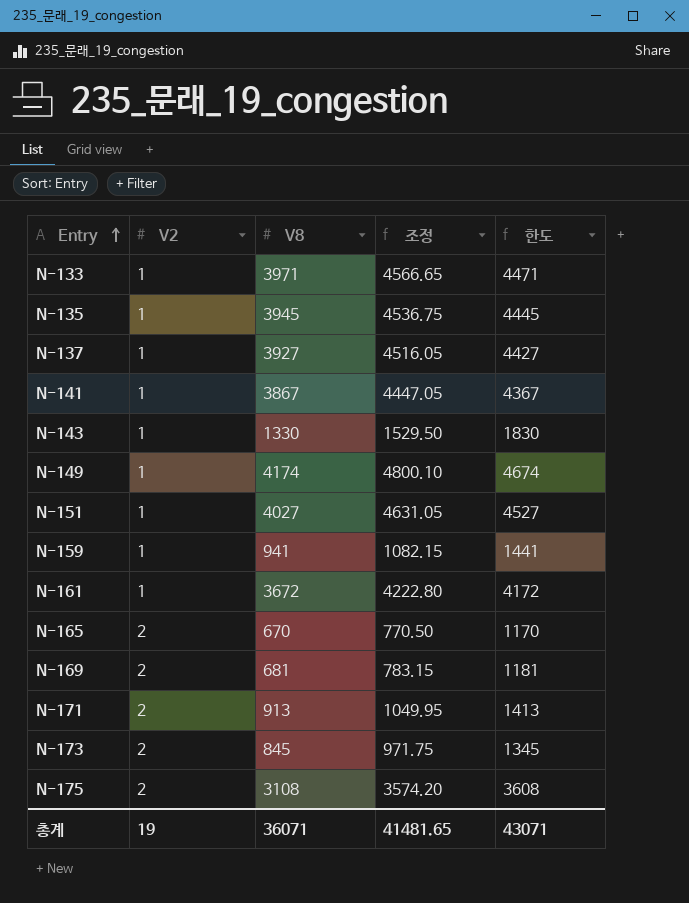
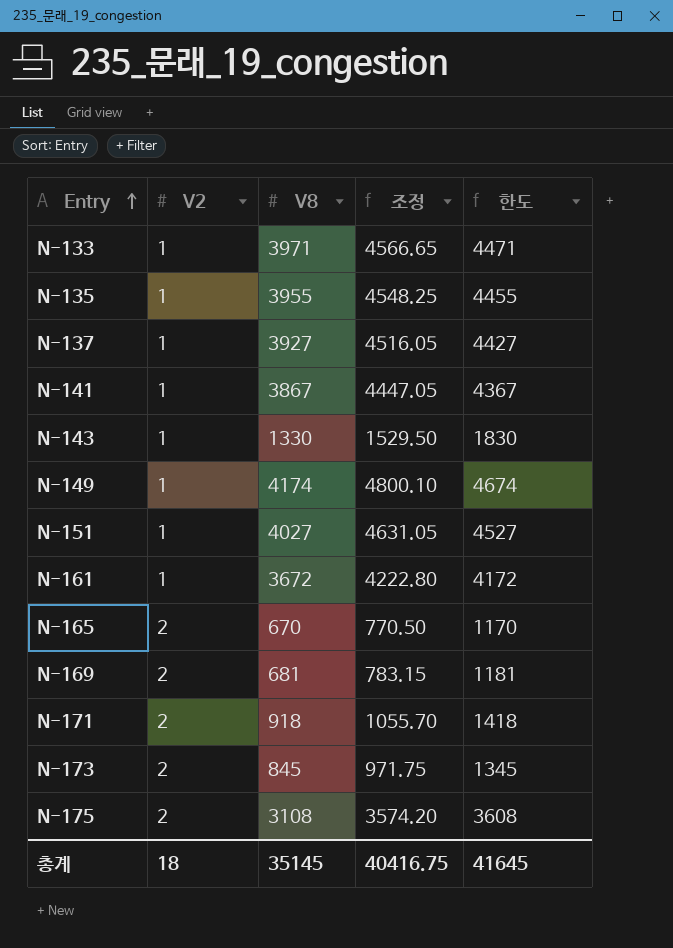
row N-159: 1 | 941 | 1082.15 | 1441 -> none
N-135 | V8: 3945 -> 3955
N-135 | 조정: 4536.75 -> 4548.25
N-135 | 한도: 4445 -> 4455
N-171 | V8: 913 -> 918
N-171 | 조정: 1049.95 -> 1055.70
N-171 | 한도: 1413 -> 1418
총계 | V2: 19 -> 18
총계 | V8: 36071 -> 35145
총계 | 조정: 41481.65 -> 40416.75
총계 | 한도: 43071 -> 41645

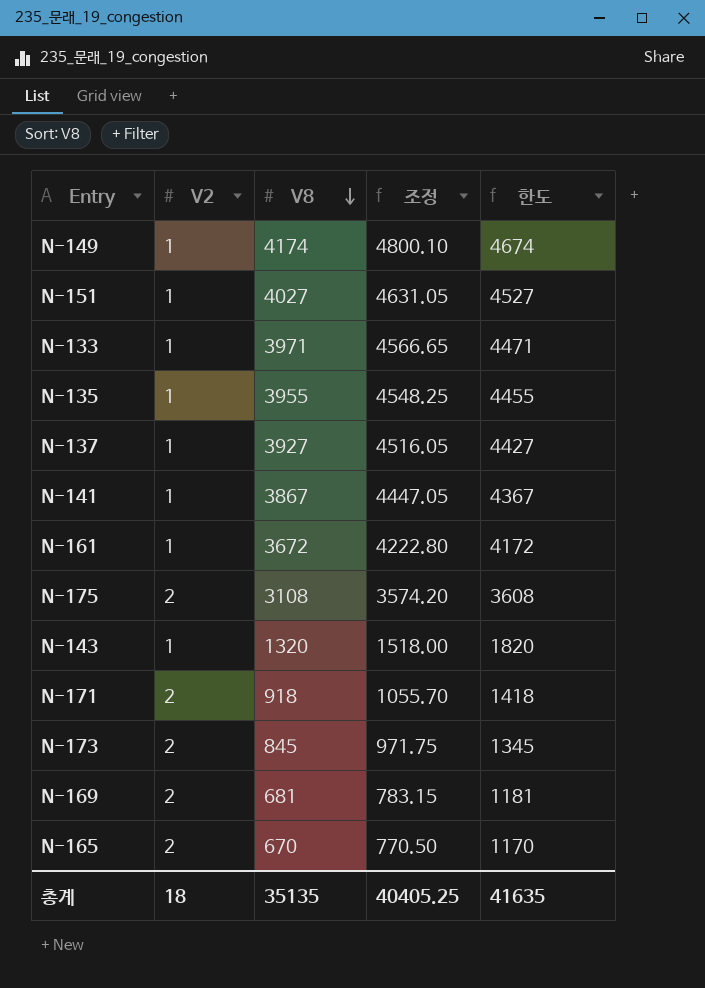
row order: Entry ascending -> V8 descending
N-143 | V8: 1330 -> 1320
N-143 | 조정: 1529.50 -> 1518.00
N-143 | 한도: 1830 -> 1820
총계 | V8: 35145 -> 35135
총계 | 조정: 40416.75 -> 40405.25
총계 | 한도: 41645 -> 41635

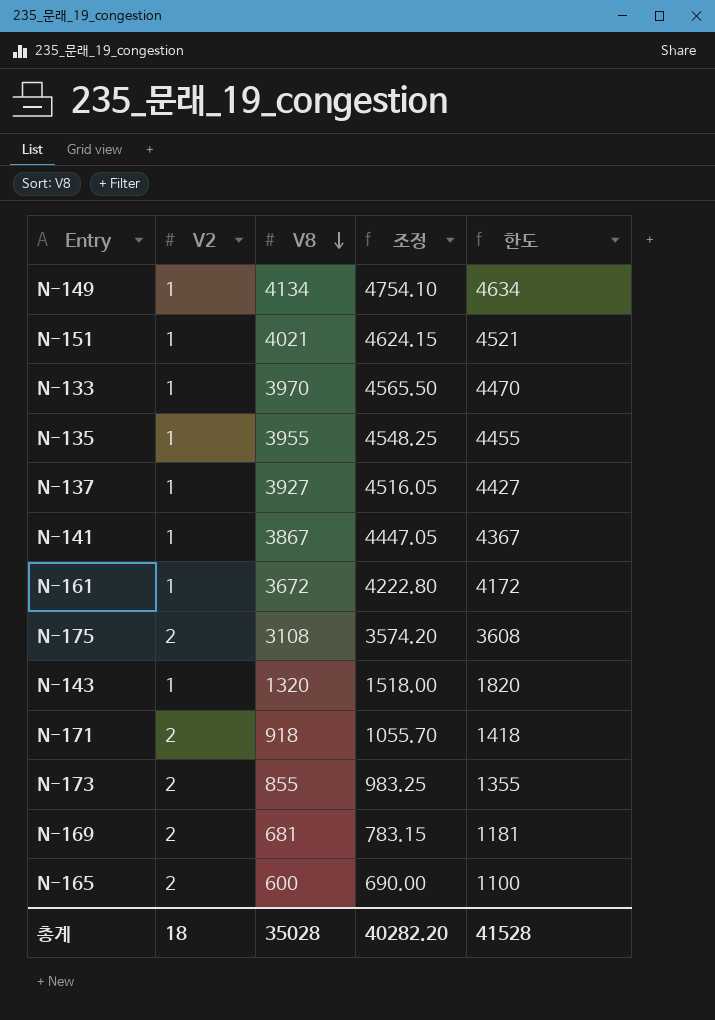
N-149 | V8: 4174 -> 4134
N-149 | 조정: 4800.10 -> 4754.10
N-149 | 한도: 4674 -> 4634
N-151 | V8: 4027 -> 4021
N-151 | 조정: 4631.05 -> 4624.15
N-151 | 한도: 4527 -> 4521
N-133 | V8: 3971 -> 3970
N-133 | 조정: 4566.65 -> 4565.50
N-133 | 한도: 4471 -> 4470
N-173 | V8: 845 -> 855
N-173 | 조정: 971.75 -> 983.25
N-173 | 한도: 1345 -> 1355
N-165 | V8: 670 -> 600
N-165 | 조정: 770.50 -> 690.00
N-165 | 한도: 1170 -> 1100
총계 | V8: 35135 -> 35028
총계 | 조정: 40405.25 -> 40282.20
총계 | 한도: 41635 -> 41528

